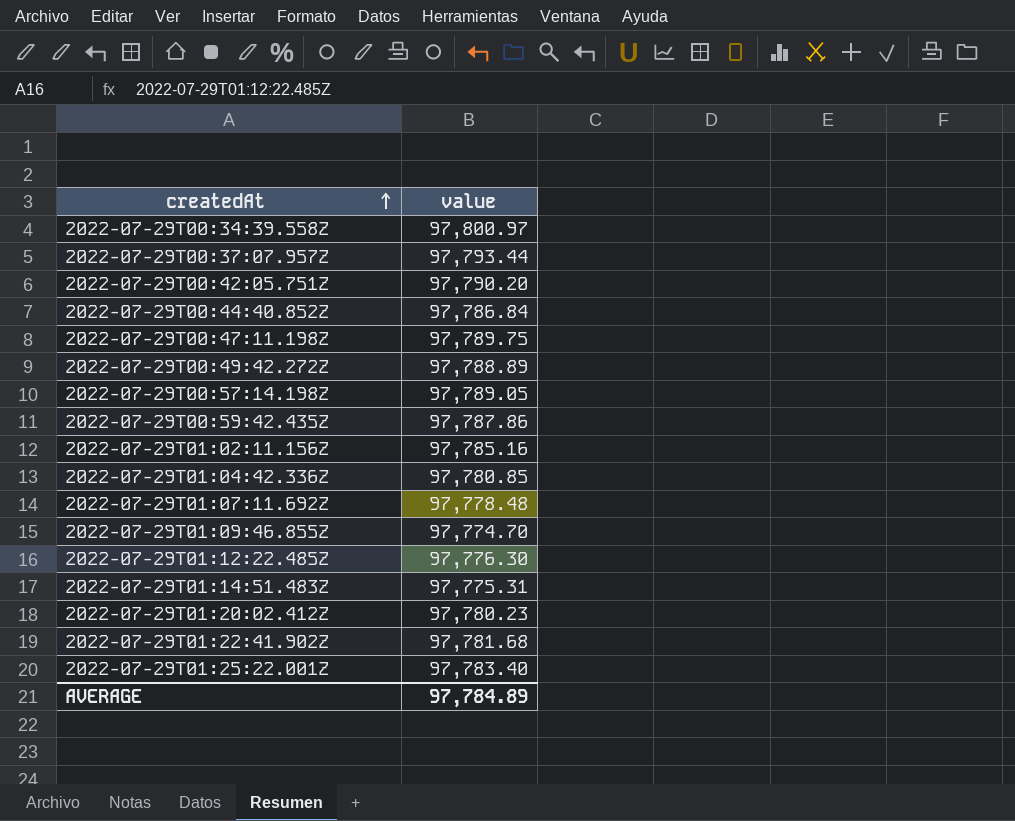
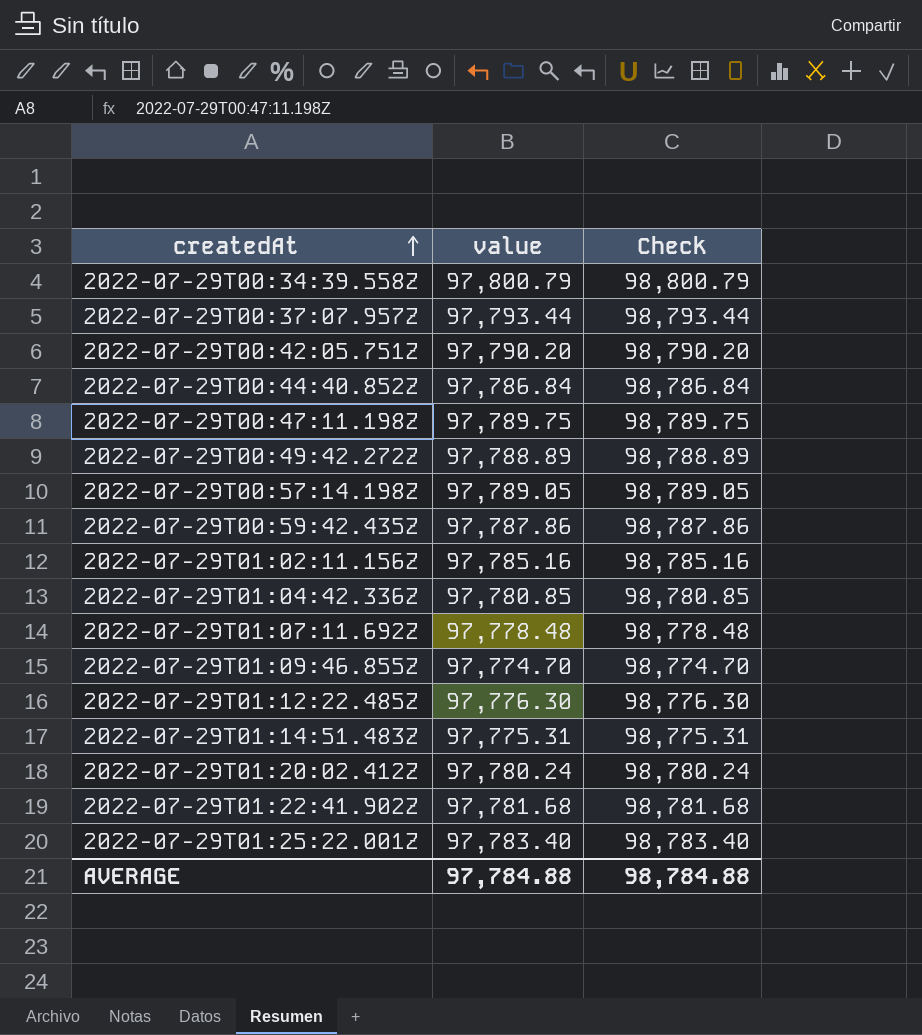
column Check | formula: none -> [value] + 1000
2022-07-29T00:34:39.558Z | value: 97,800.97 -> 97,800.79
2022-07-29T01:20:02.412Z | value: 97,780.23 -> 97,780.24
AVERAGE | value: 97,784.89 -> 97,784.88

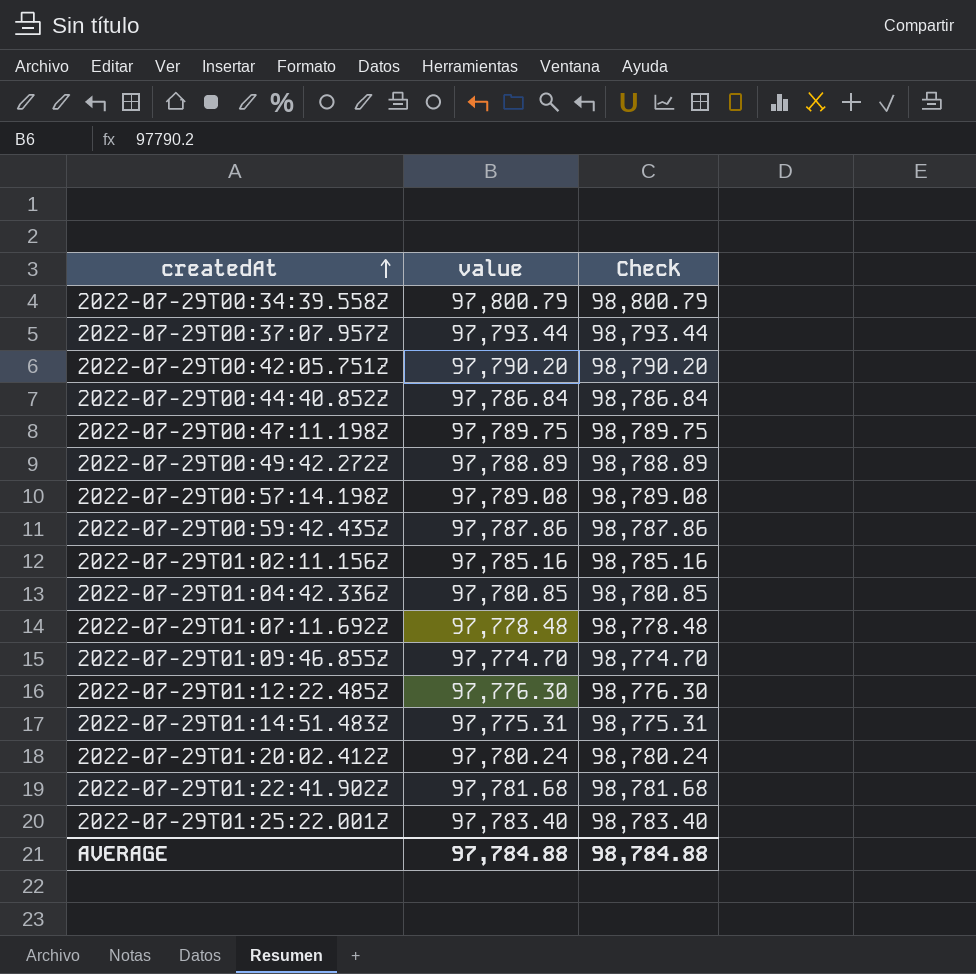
2022-07-29T00:57:14.198Z | value: 97,789.05 -> 97,789.08
2022-07-29T00:57:14.198Z | Check: 98,789.05 -> 98,789.08

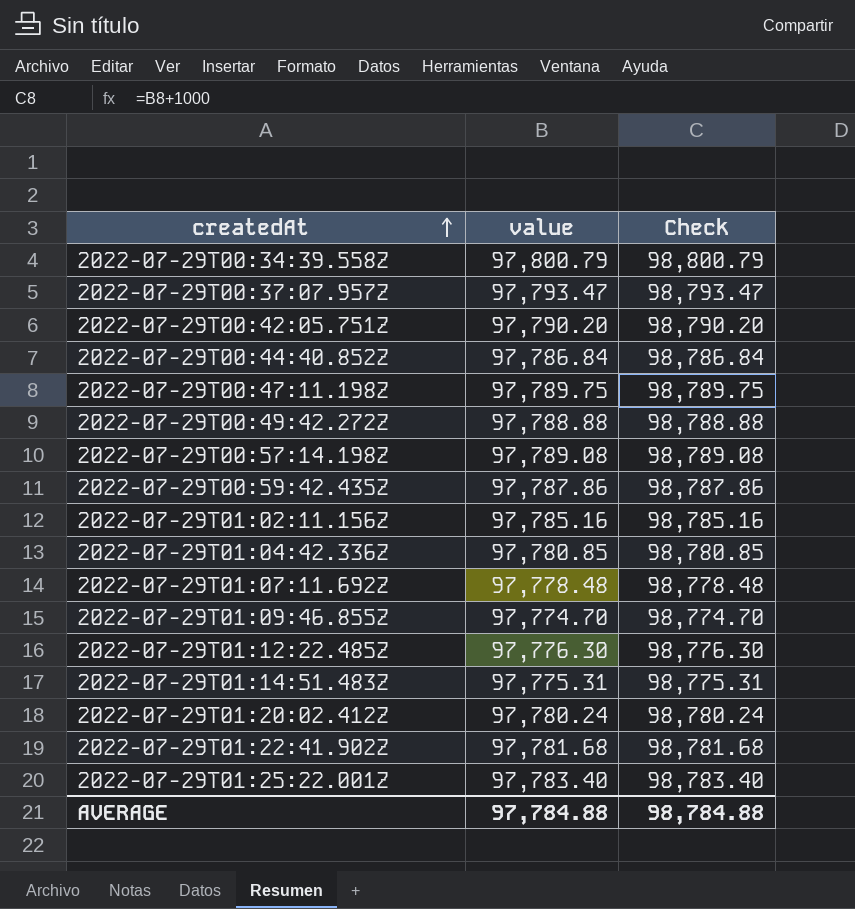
2022-07-29T00:37:07.957Z | value: 97,793.44 -> 97,793.47
2022-07-29T00:37:07.957Z | Check: 98,793.44 -> 98,793.47
2022-07-29T00:49:42.272Z | value: 97,788.89 -> 97,788.88
2022-07-29T00:49:42.272Z | Check: 98,788.89 -> 98,788.88

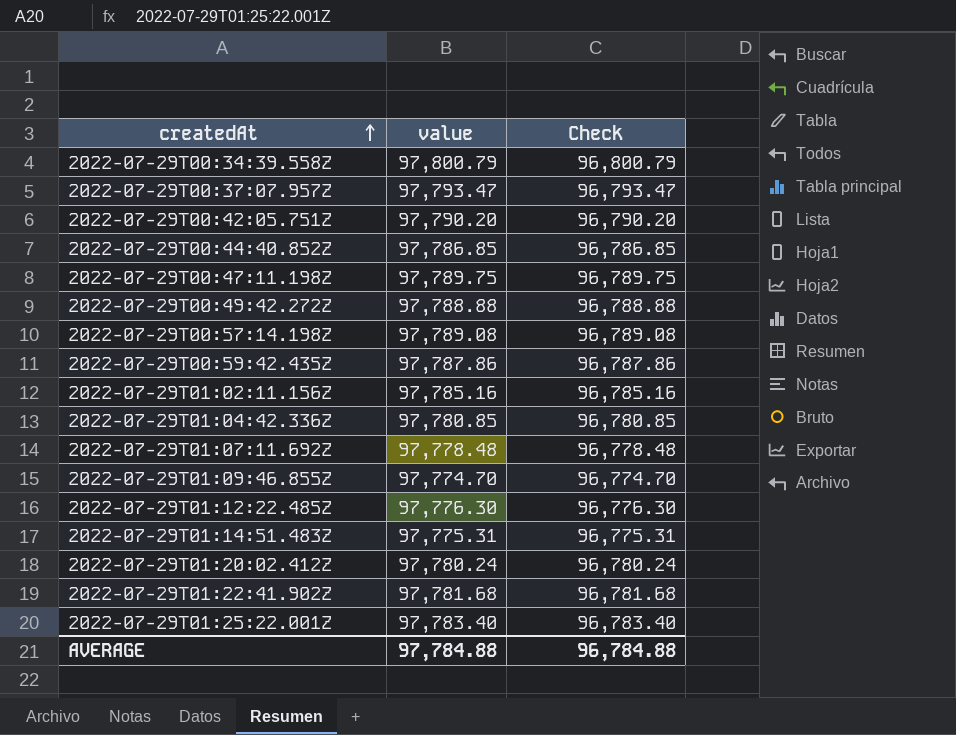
column Check | formula: [value] + 1000 -> [value] - 1000
2022-07-29T00:44:40.852Z | value: 97,786.84 -> 97,786.85
AVERAGE | Check: 98,784.88 -> 96,784.88

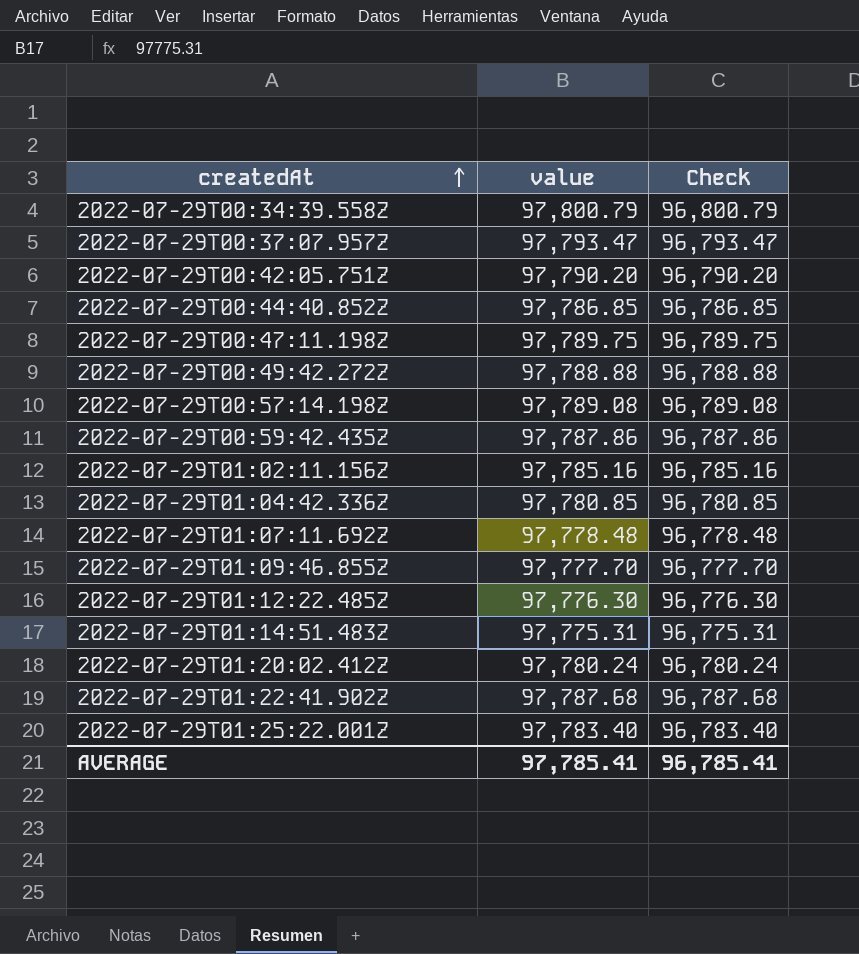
2022-07-29T01:09:46.855Z | value: 97,774.70 -> 97,777.70
2022-07-29T01:09:46.855Z | Check: 96,774.70 -> 96,777.70
2022-07-29T01:22:41.902Z | value: 97,781.68 -> 97,787.68
2022-07-29T01:22:41.902Z | Check: 96,781.68 -> 96,787.68
AVERAGE | value: 97,784.88 -> 97,785.41
AVERAGE | Check: 96,784.88 -> 96,785.41

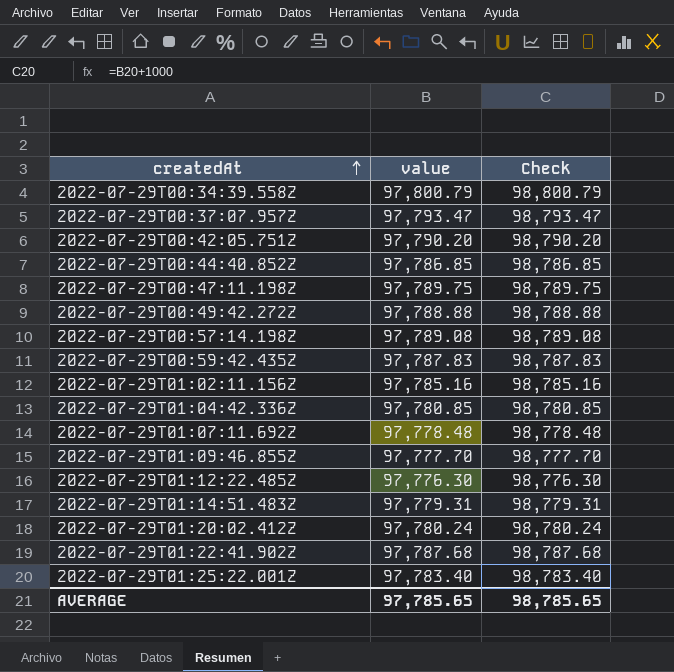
column Check | formula: [value] - 1000 -> [value] + 1000
2022-07-29T00:59:42.435Z | value: 97,787.86 -> 97,787.83
2022-07-29T01:14:51.483Z | value: 97,775.31 -> 97,779.31
AVERAGE | value: 97,785.41 -> 97,785.65
AVERAGE | Check: 96,785.41 -> 98,785.65

